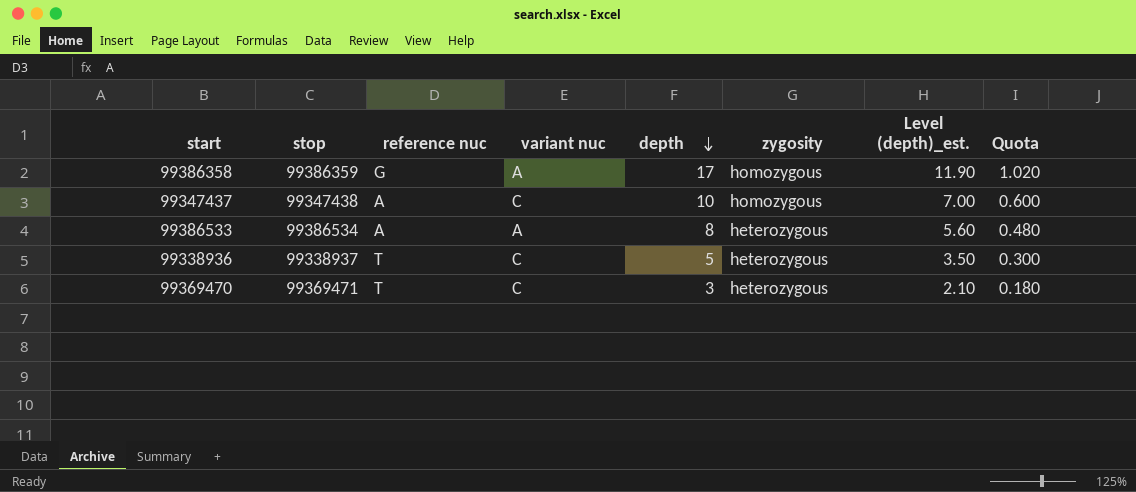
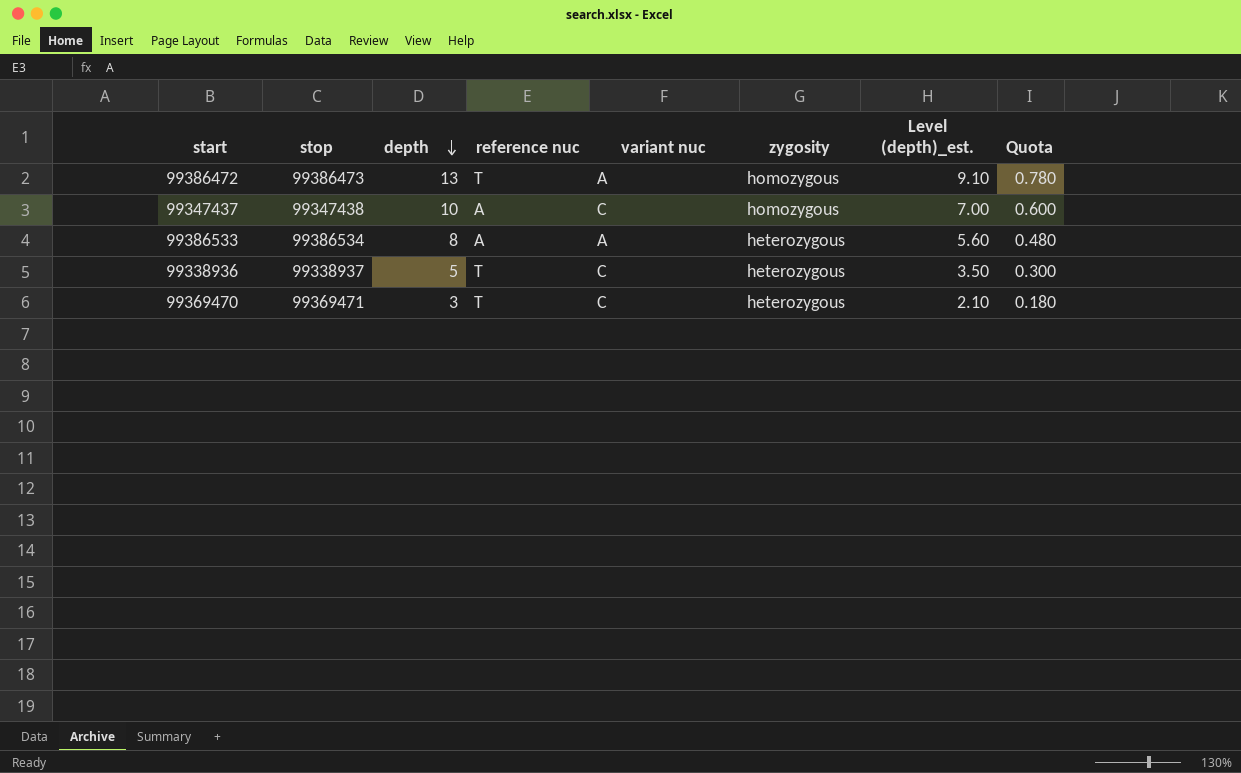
column depth | position: 5 -> 3
row 99386358: 99386359 | G | A | 17 | homozygous | 11.90 | 1.020 -> none
row 99386472: none -> 99386473 | 13 | T | A | homozygous | 9.10 | 0.780

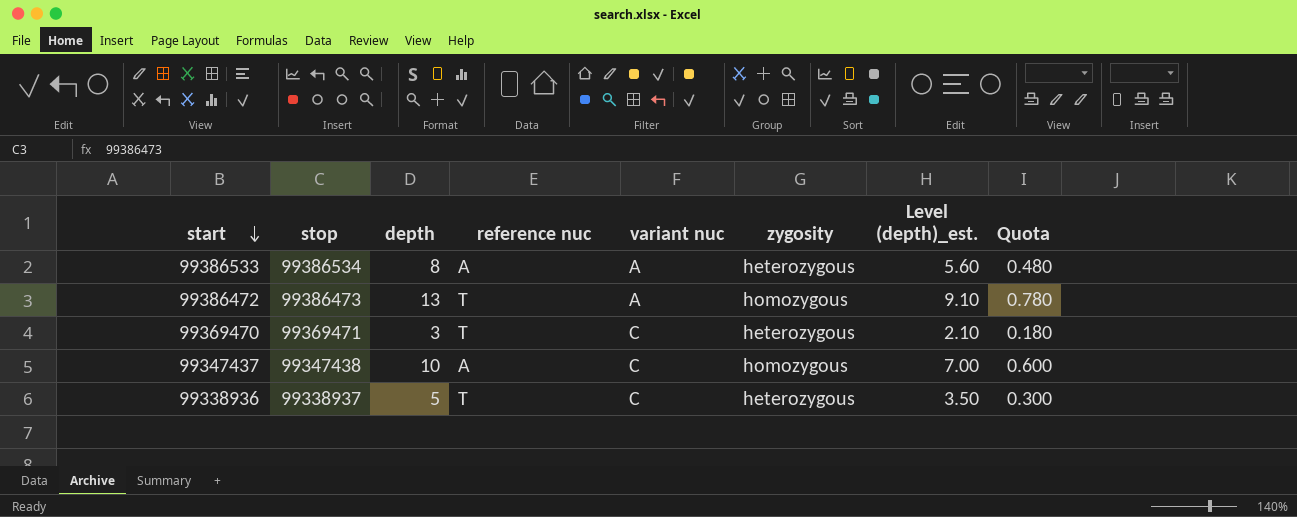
row order: depth descending -> start descending

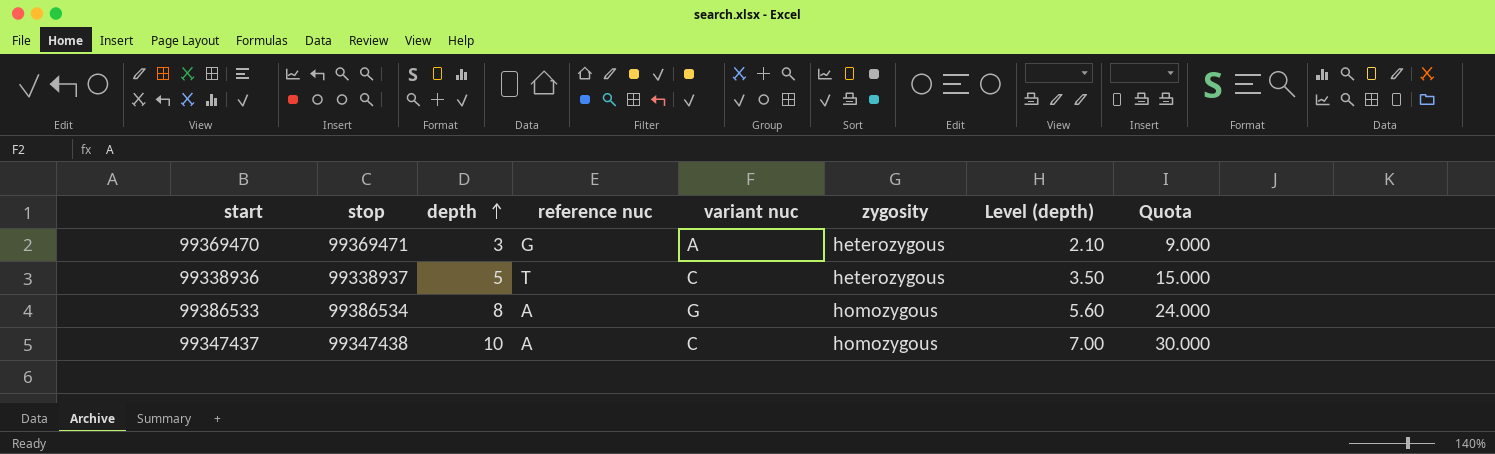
row order: start descending -> depth ascending
column name: Level (depth)_est. -> Level (depth)
column Quota | formula: [depth] * 0.06 -> [depth] * 3
row 99386472: 99386473 | 13 | T | A | homozygous | 9.10 | 0.780 -> none
99369470 | reference nuc: T -> G
99369470 | variant nuc: C -> A
99386533 | variant nuc: A -> G
99386533 | zygosity: heterozygous -> homozygous

